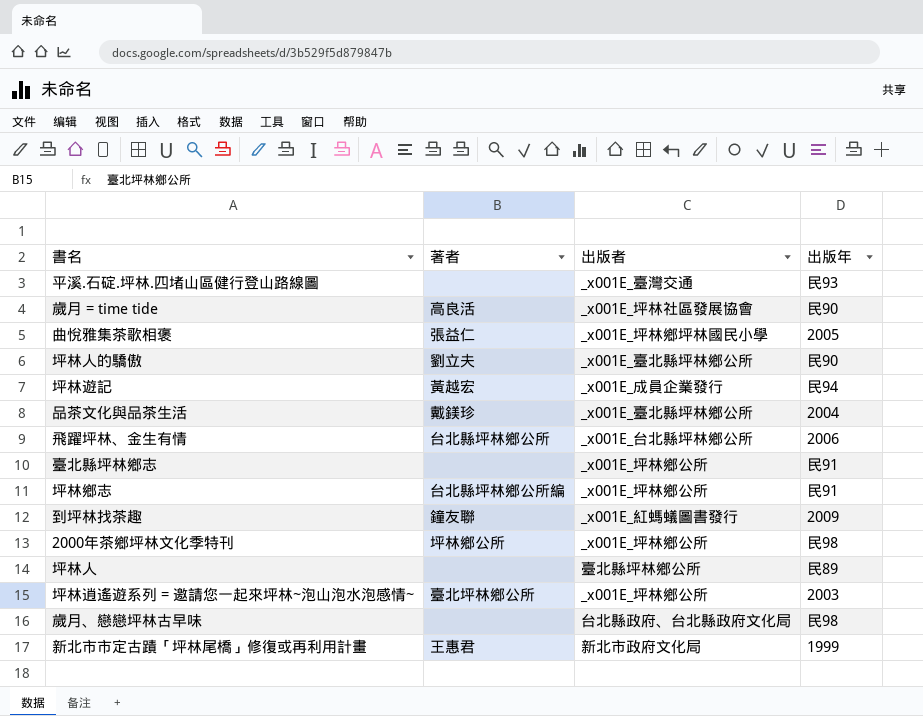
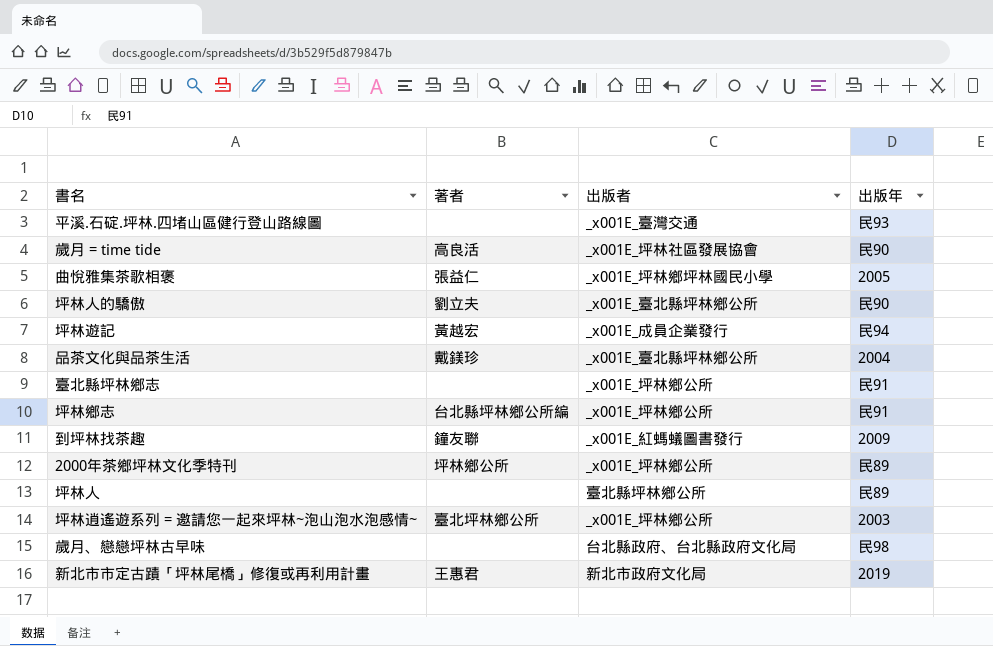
row 飛躍坪林、金生有情: 台北縣坪林鄉公所 | _x001E_台北縣坪林鄉公所 | 2006 -> none
2000年茶鄉坪林文化季特刊 | 出版年: 民98 -> 民89
新北市市定古蹟「坪林尾橋」修復或再利用計畫 | 出版年: 1999 -> 2019

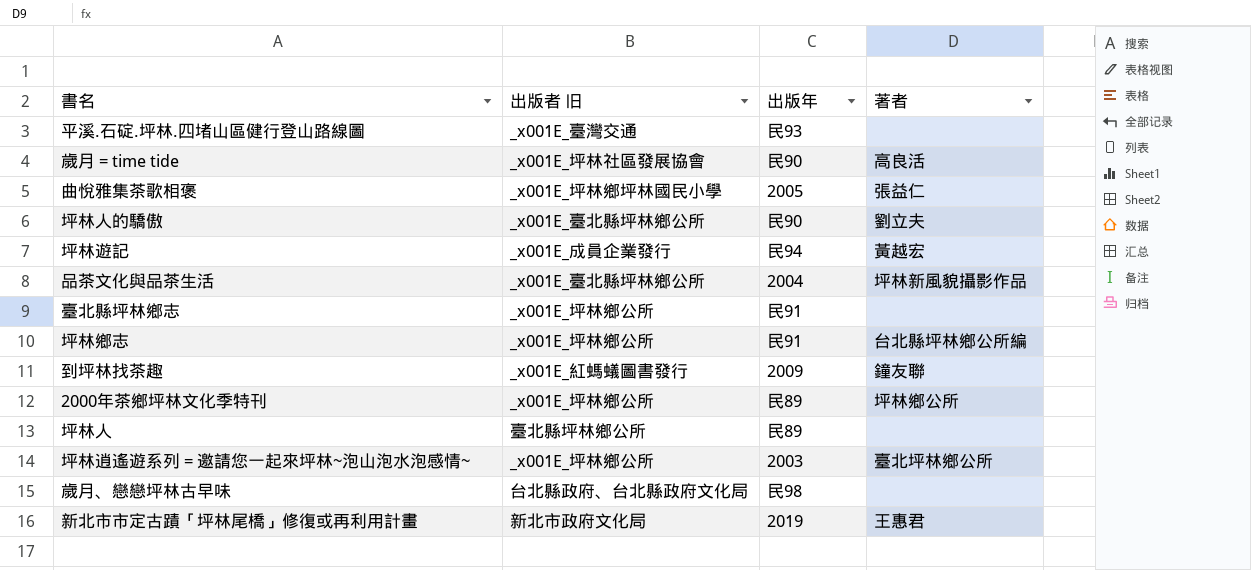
column name: 出版者 -> 出版者 旧
column 著者 | position: 2 -> 4
品茶文化與品茶生活 | 著者: 戴鎂珍 -> 坪林新風貌攝影作品

